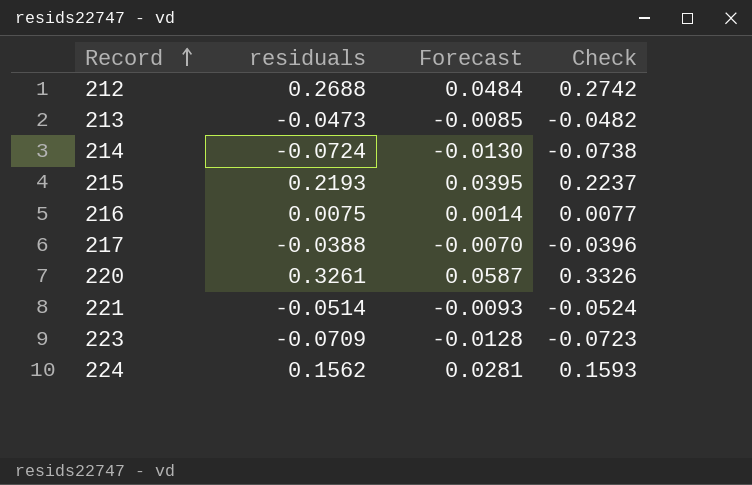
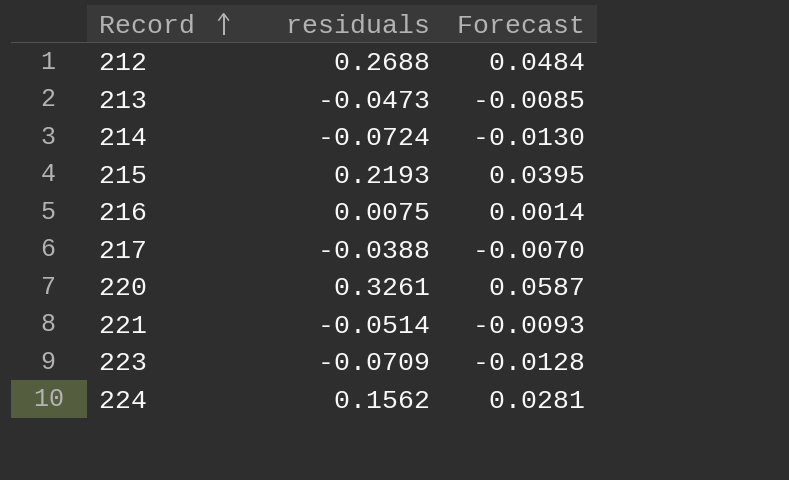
column Check | formula: [residuals] * 1.02 -> none

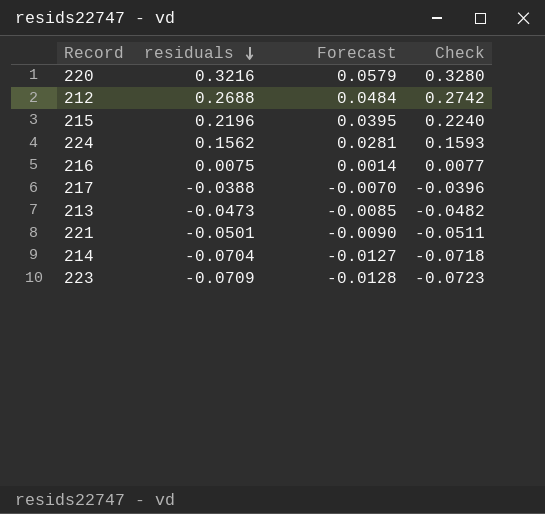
row order: Record ascending -> residuals descending
column Check | formula: none -> [residuals] * 1.02
220 | residuals: 0.3261 -> 0.3216
220 | Forecast: 0.0587 -> 0.0579
215 | residuals: 0.2193 -> 0.2196
221 | residuals: -0.0514 -> -0.0501
221 | Forecast: -0.0093 -> -0.0090
214 | residuals: -0.0724 -> -0.0704
214 | Forecast: -0.0130 -> -0.0127

